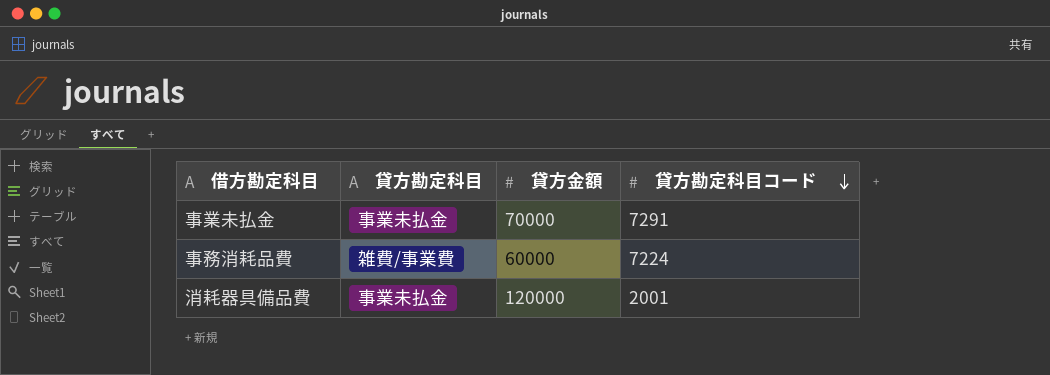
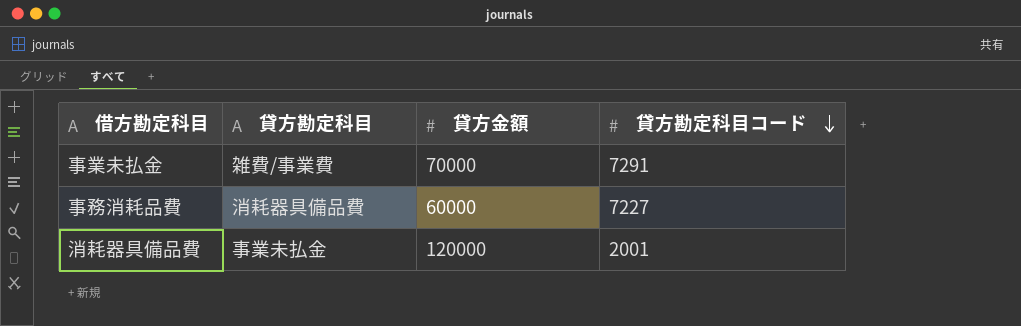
事業未払金 | 貸方勘定科目: 事業未払金 -> 雑費/事業費
事務消耗品費 | 貸方勘定科目: 雑費/事業費 -> 消耗器具備品費
事務消耗品費 | 貸方勘定科目コード: 7224 -> 7227

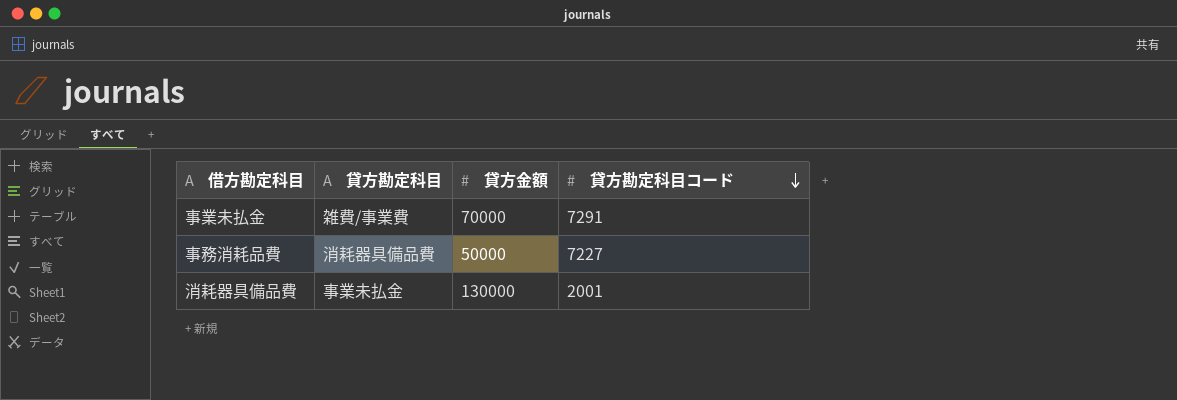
事務消耗品費 | 貸方金額: 60000 -> 50000
消耗器具備品費 | 貸方金額: 120000 -> 130000

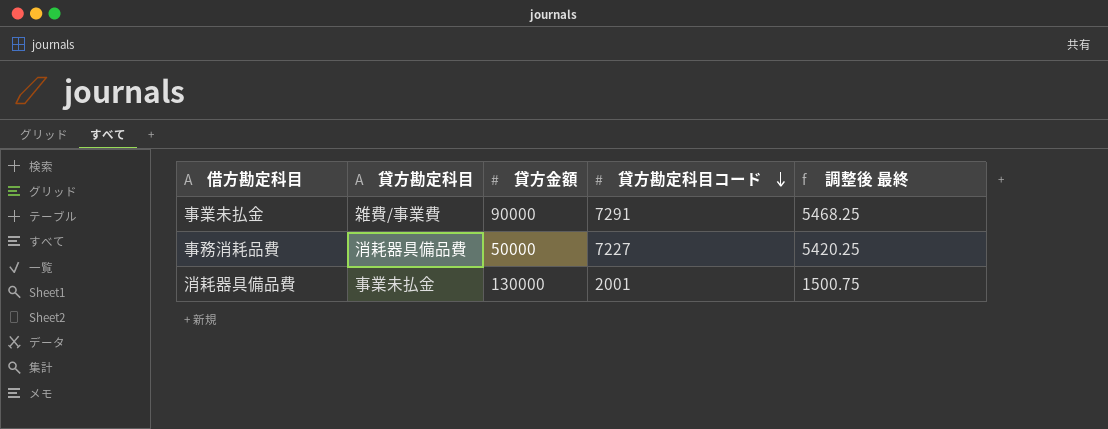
column 調整後 最終 | formula: none -> [貸方勘定科目コード] * 0.75
事業未払金 | 貸方金額: 70000 -> 90000

